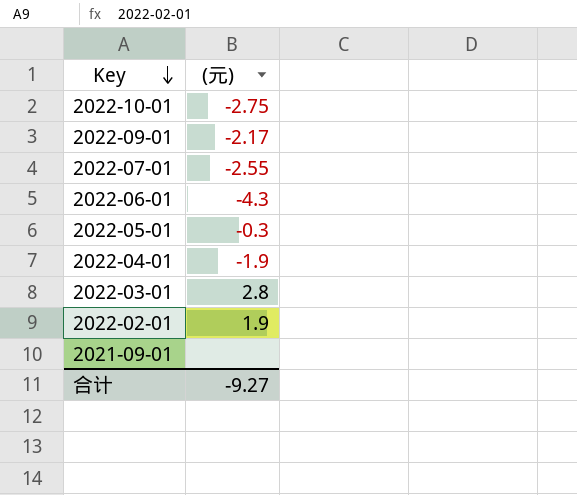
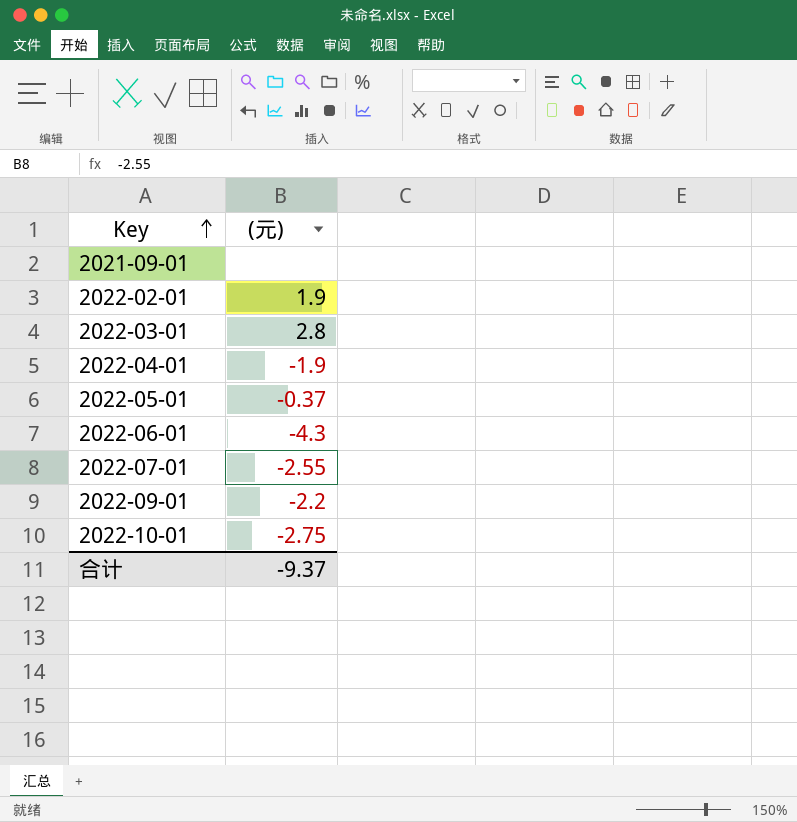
row order: Key descending -> Key ascending
2022-05-01 | (元): -0.3 -> -0.37
2022-09-01 | (元): -2.17 -> -2.2
合计 | (元): -9.27 -> -9.37

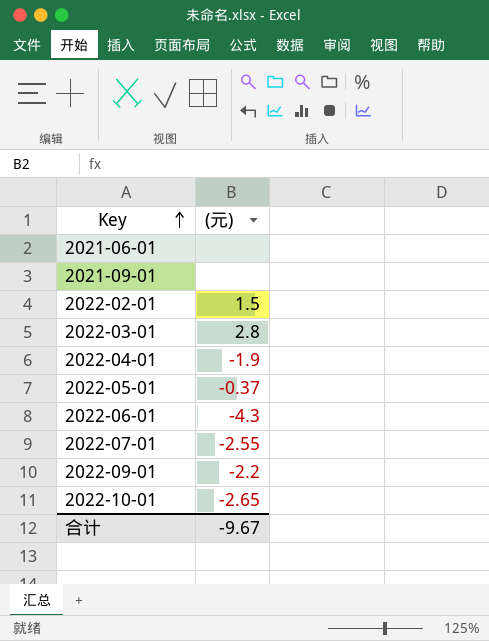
row 2021-06-01: none -> none
2022-02-01 | (元): 1.9 -> 1.5
2022-10-01 | (元): -2.75 -> -2.65
合计 | (元): -9.37 -> -9.67

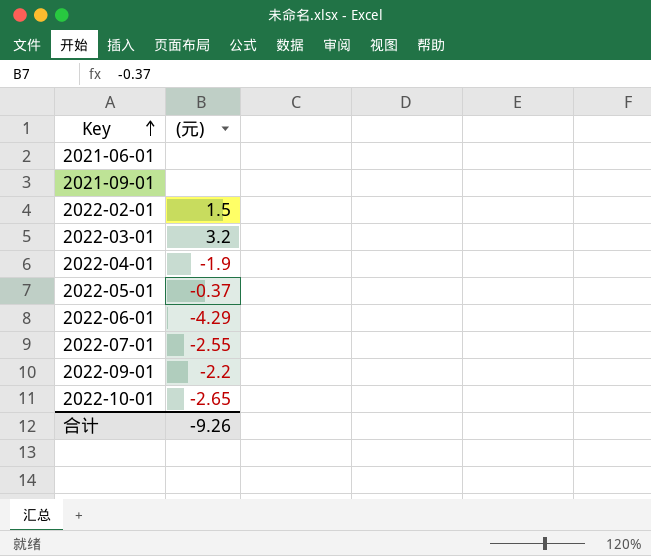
2022-03-01 | (元): 2.8 -> 3.2
2022-06-01 | (元): -4.3 -> -4.29
合计 | (元): -9.67 -> -9.26

